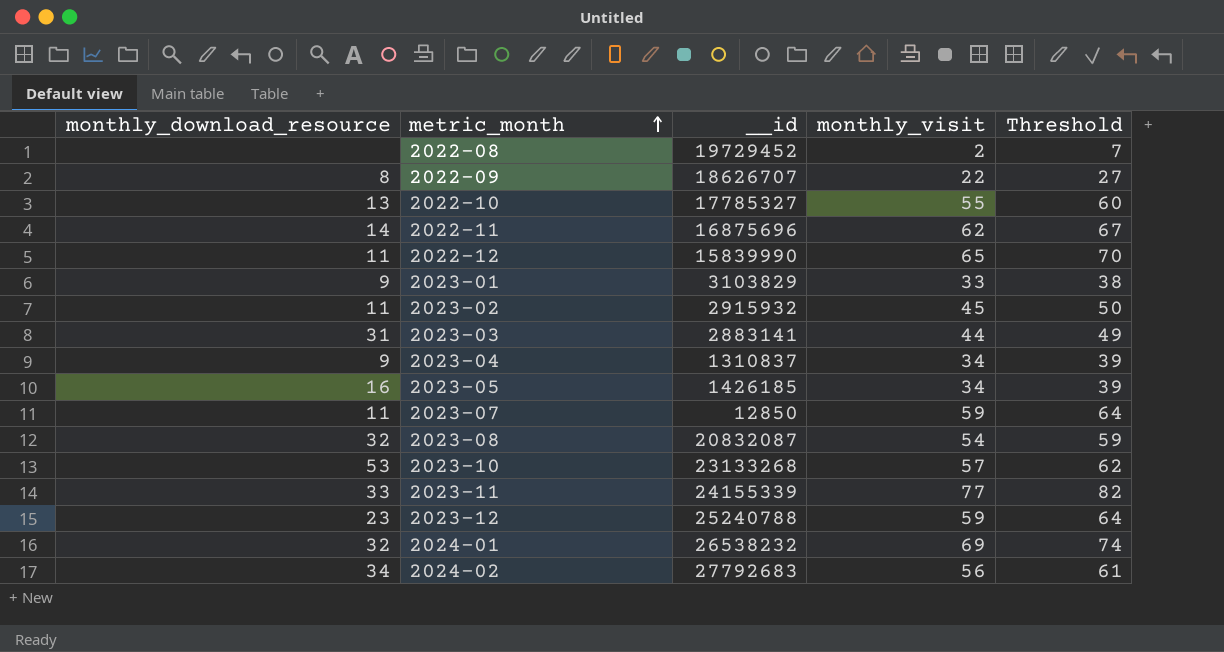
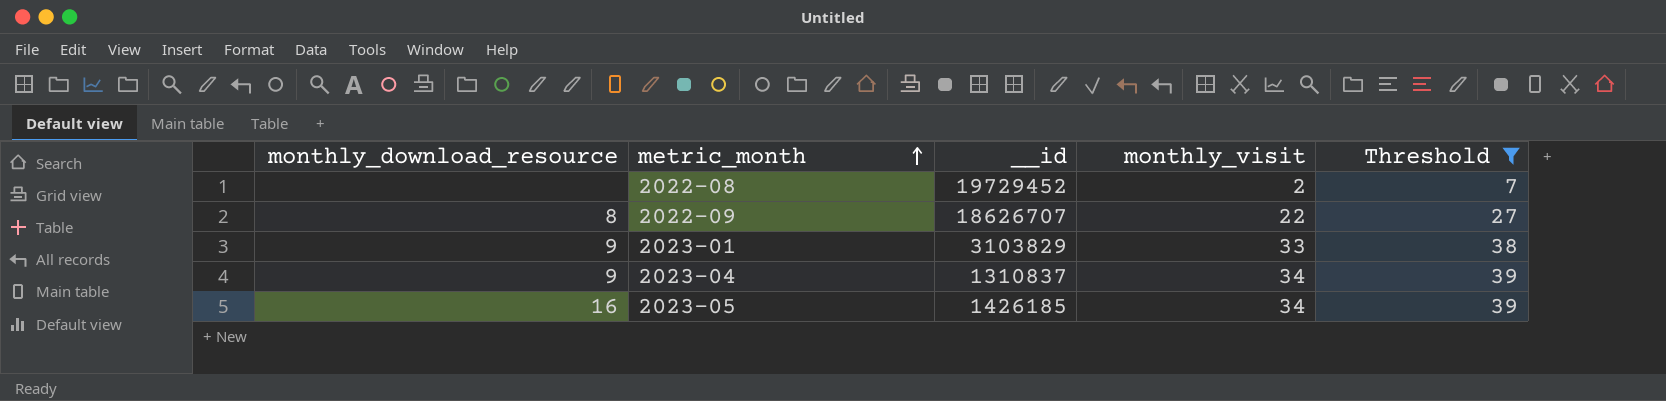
filter: none -> Threshold <= 39

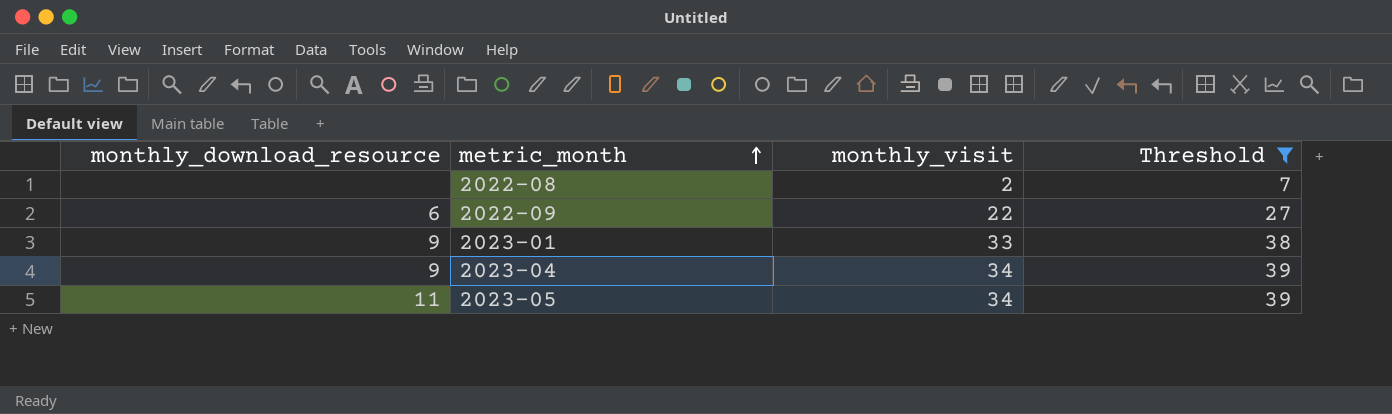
column __id | position: 3 -> none
2022-09 | monthly_download_resource: 8 -> 6
2023-05 | monthly_download_resource: 16 -> 11

